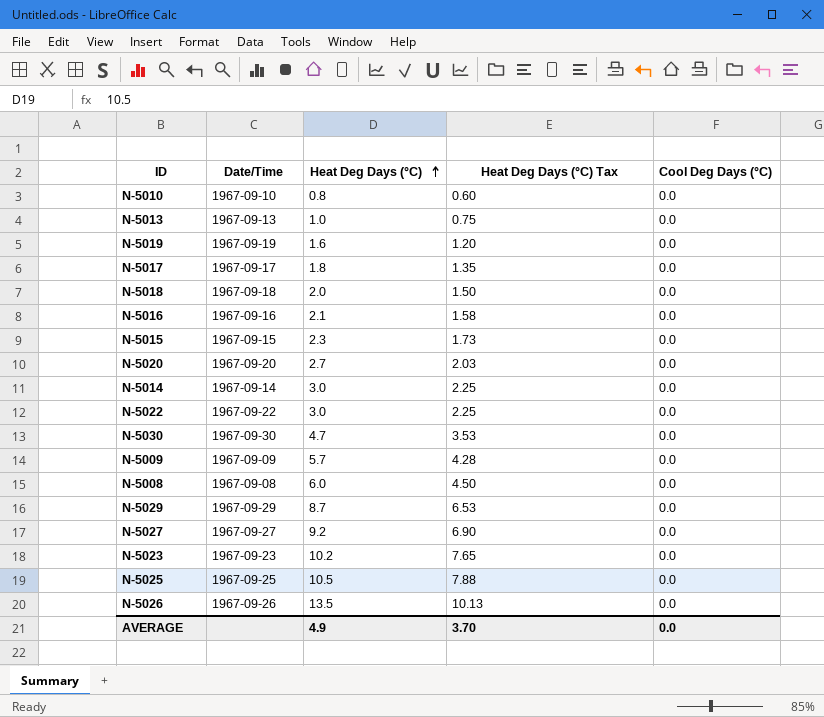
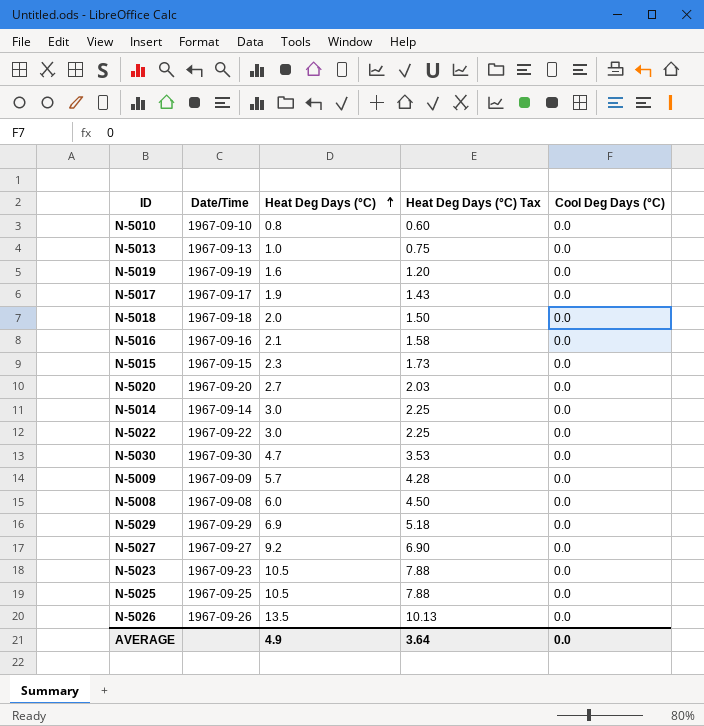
N-5017 | Heat Deg Days (°C): 1.8 -> 1.9
N-5017 | Heat Deg Days (°C) Tax: 1.35 -> 1.43
N-5029 | Heat Deg Days (°C): 8.7 -> 6.9
N-5029 | Heat Deg Days (°C) Tax: 6.53 -> 5.18
N-5023 | Heat Deg Days (°C): 10.2 -> 10.5
N-5023 | Heat Deg Days (°C) Tax: 7.65 -> 7.88
AVERAGE | Heat Deg Days (°C) Tax: 3.70 -> 3.64

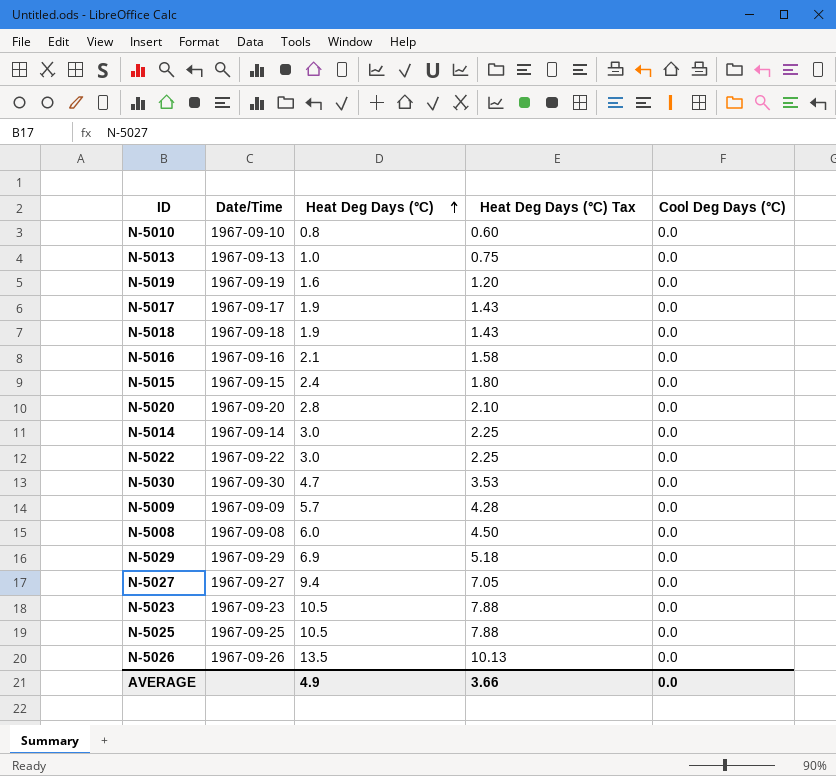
N-5018 | Heat Deg Days (°C): 2.0 -> 1.9
N-5018 | Heat Deg Days (°C) Tax: 1.50 -> 1.43
N-5015 | Heat Deg Days (°C): 2.3 -> 2.4
N-5015 | Heat Deg Days (°C) Tax: 1.73 -> 1.80
N-5020 | Heat Deg Days (°C): 2.7 -> 2.8
N-5020 | Heat Deg Days (°C) Tax: 2.03 -> 2.10
N-5027 | Heat Deg Days (°C): 9.2 -> 9.4
N-5027 | Heat Deg Days (°C) Tax: 6.90 -> 7.05
AVERAGE | Heat Deg Days (°C) Tax: 3.64 -> 3.66

